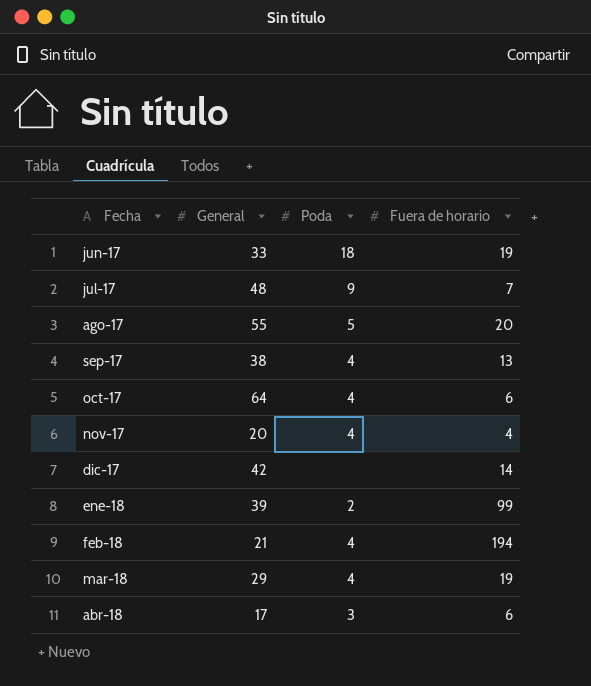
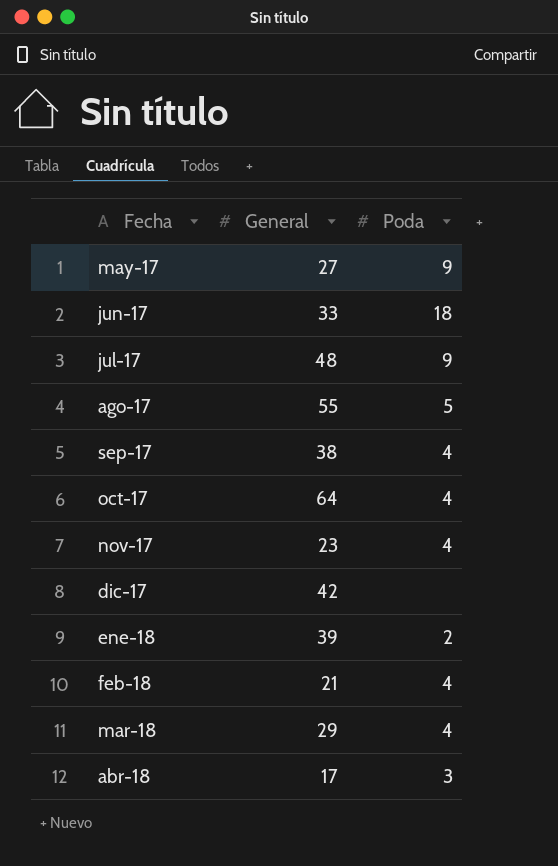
column Fuera de horario | position: 4 -> none
row may-17: none -> 27 | 9
nov-17 | General: 20 -> 23

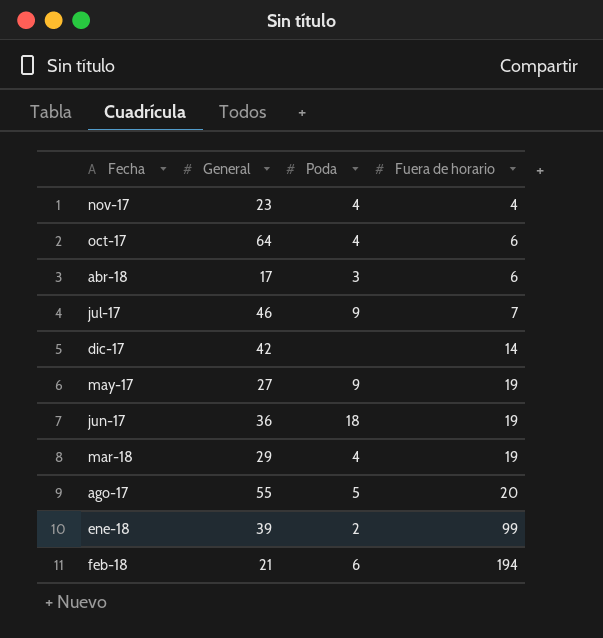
row order: Fecha ascending -> Fuera de horario ascending
column Fuera de horario | position: none -> 4
row sep-17: 38 | 4 -> none
jul-17 | General: 48 -> 46
jun-17 | General: 33 -> 36
feb-18 | Poda: 4 -> 6

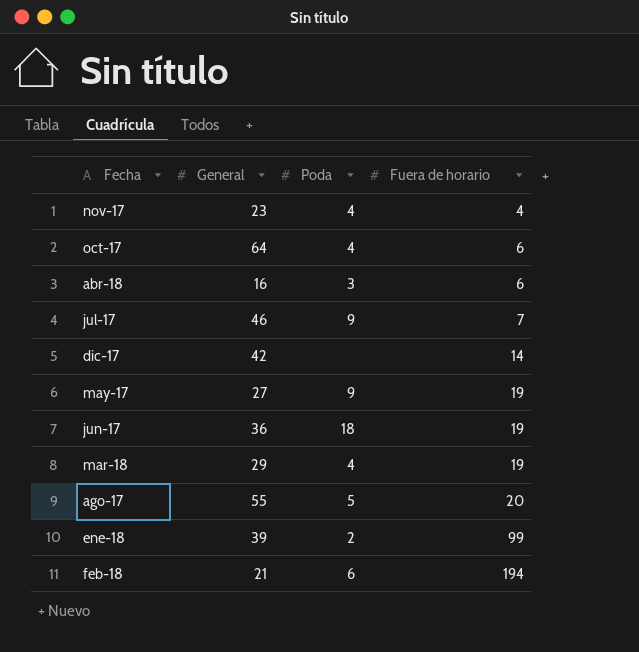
abr-18 | General: 17 -> 16

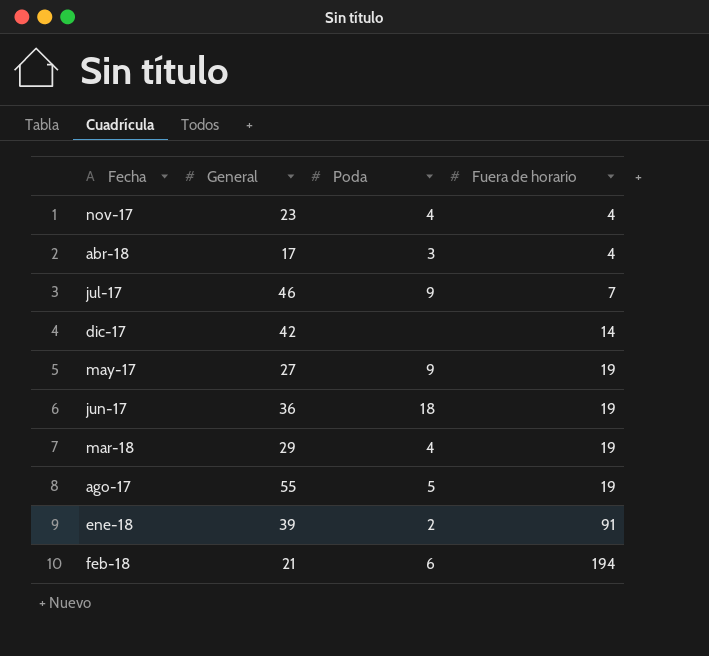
row oct-17: 64 | 4 | 6 -> none
abr-18 | General: 16 -> 17
abr-18 | Fuera de horario: 6 -> 4
ago-17 | Fuera de horario: 20 -> 19
ene-18 | Fuera de horario: 99 -> 91

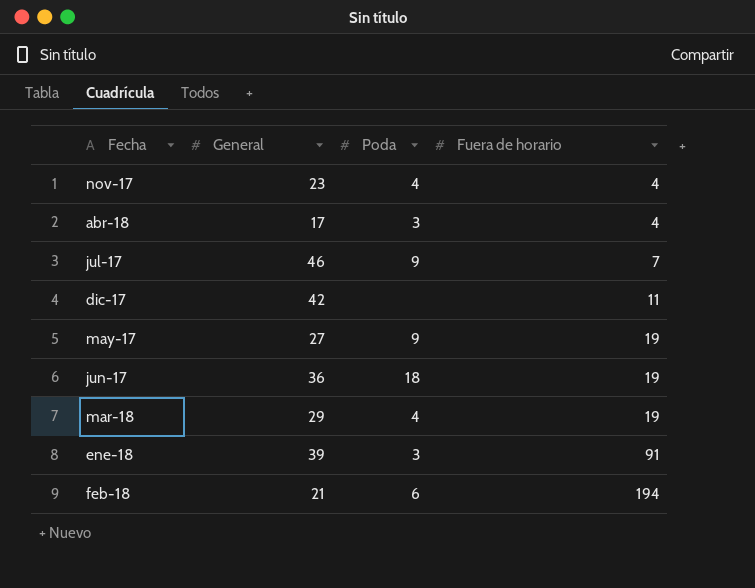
row ago-17: 55 | 5 | 19 -> none
dic-17 | Fuera de horario: 14 -> 11
ene-18 | Poda: 2 -> 3

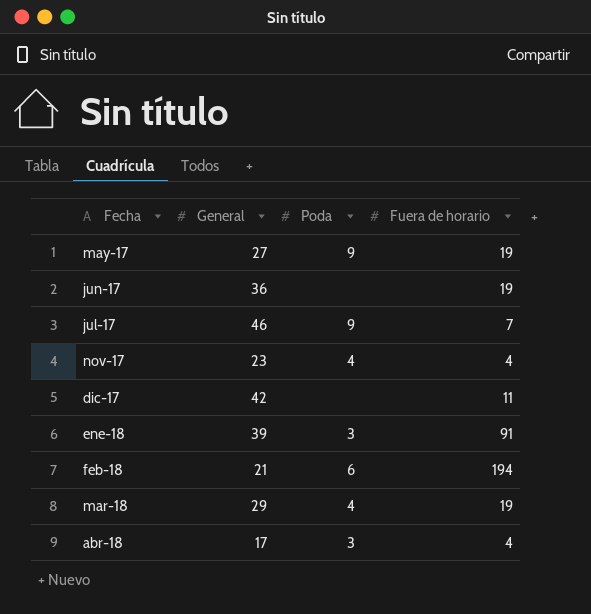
row order: Fuera de horario ascending -> Fecha ascending
jun-17 | Poda: 18 -> none

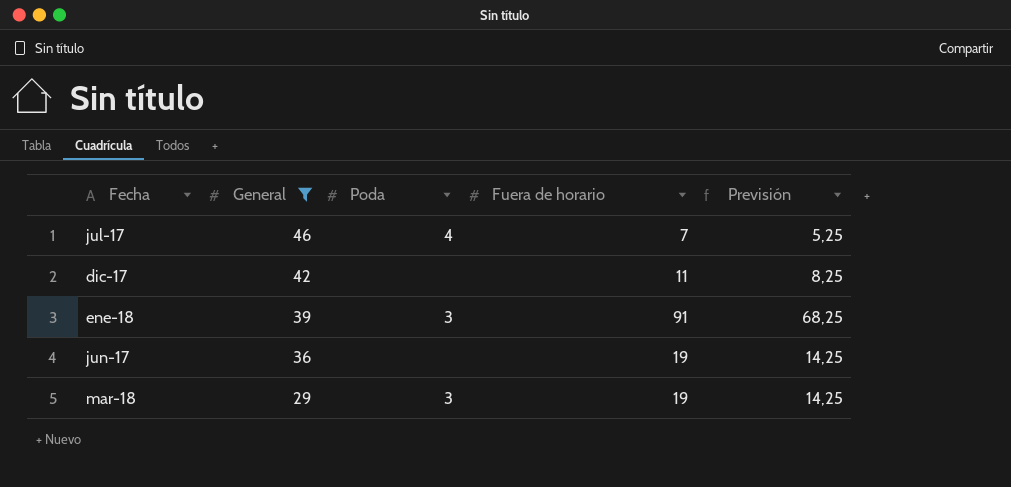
filter: none -> General >= 29
row order: Fecha ascending -> General descending
column Previsión | formula: none -> [Fuera de horario] * 0,75
jul-17 | Poda: 9 -> 4
mar-18 | Poda: 4 -> 3

